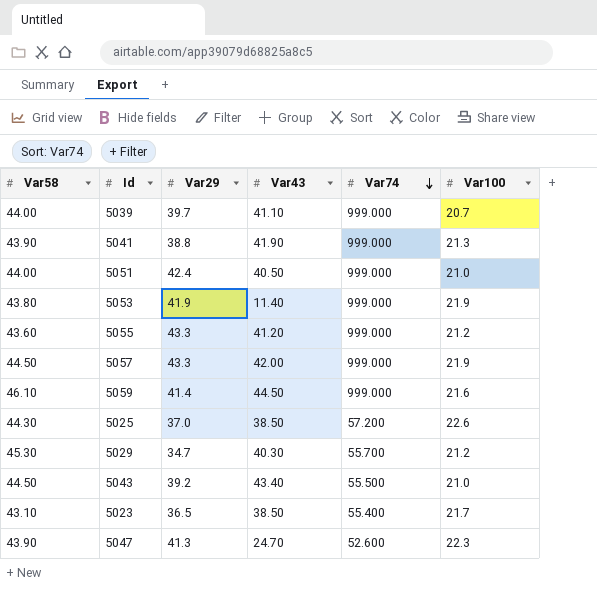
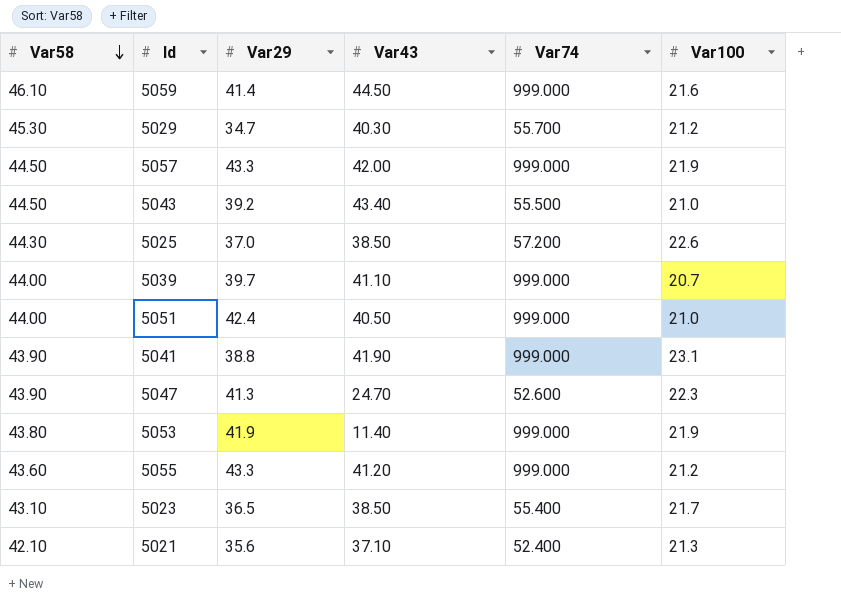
row order: Var74 descending -> Var58 descending
5041 | Var100: 21.3 -> 23.1
row 5021: none -> 42.10 | 35.6 | 37.10 | 52.400 | 21.3

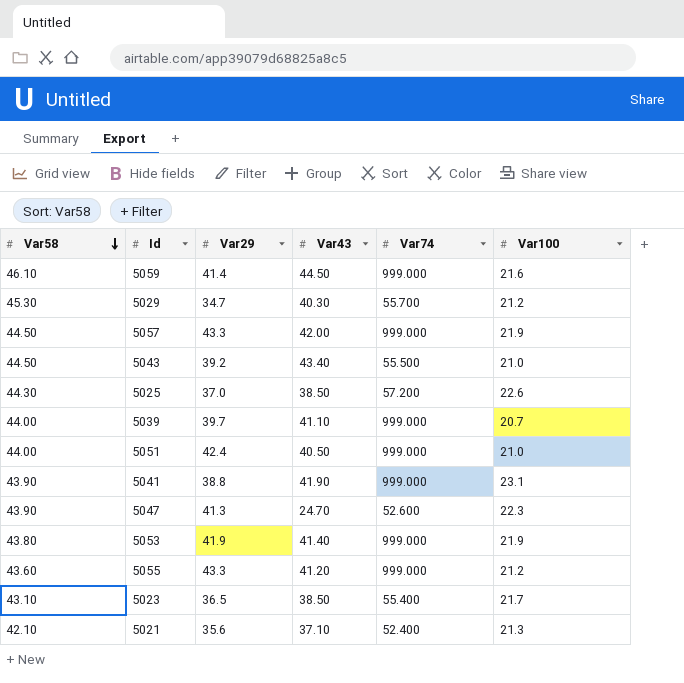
5053 | Var43: 11.40 -> 41.40

